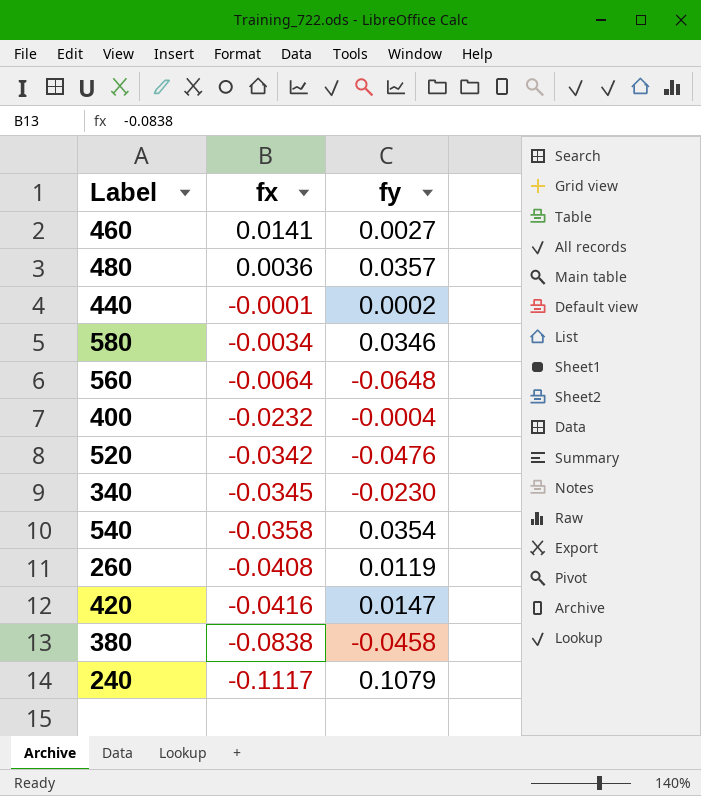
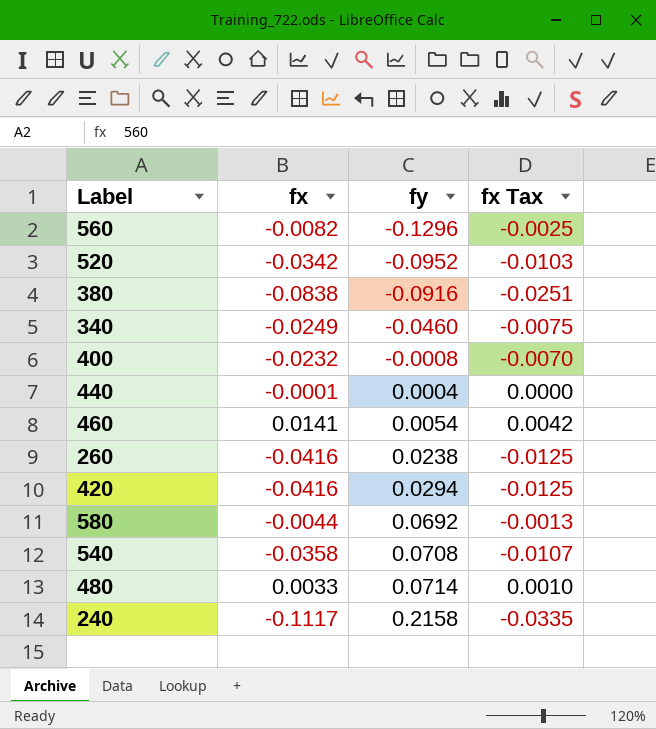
row order: fx descending -> fy ascending
column fx Tax | formula: none -> [fx] * 0.3
560 | fx: -0.0064 -> -0.0082
560 | fy: -0.0648 -> -0.1296
520 | fy: -0.0476 -> -0.0952
380 | fy: -0.0458 -> -0.0916
340 | fx: -0.0345 -> -0.0249
340 | fy: -0.0230 -> -0.0460
400 | fy: -0.0004 -> -0.0008
440 | fy: 0.0002 -> 0.0004
460 | fy: 0.0027 -> 0.0054
260 | fx: -0.0408 -> -0.0416
260 | fy: 0.0119 -> 0.0238
420 | fy: 0.0147 -> 0.0294
580 | fx: -0.0034 -> -0.0044
580 | fy: 0.0346 -> 0.0692
540 | fy: 0.0354 -> 0.0708
480 | fx: 0.0036 -> 0.0033
480 | fy: 0.0357 -> 0.0714
240 | fy: 0.1079 -> 0.2158

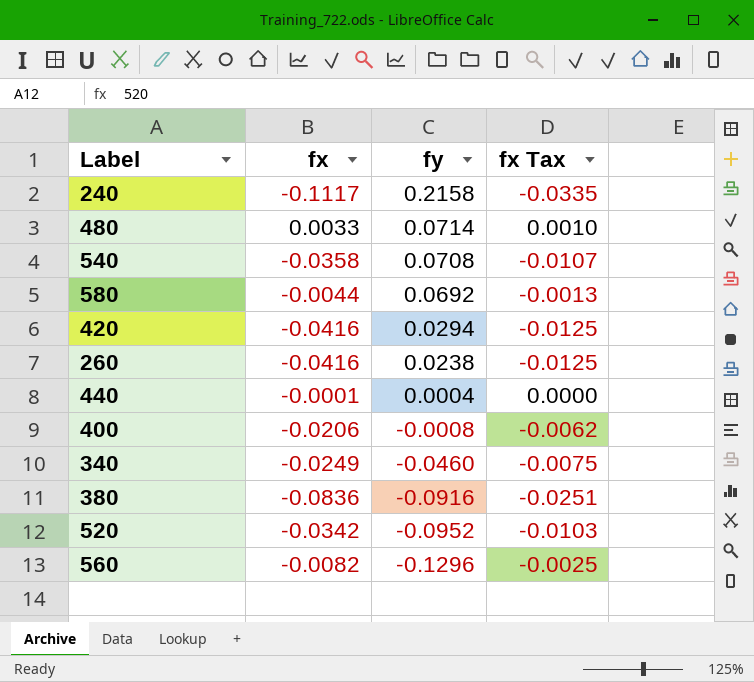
row order: fy ascending -> fy descending
row 460: 0.0141 | 0.0054 | 0.0042 -> none
400 | fx: -0.0232 -> -0.0206
400 | fx Tax: -0.0070 -> -0.0062
380 | fx: -0.0838 -> -0.0836

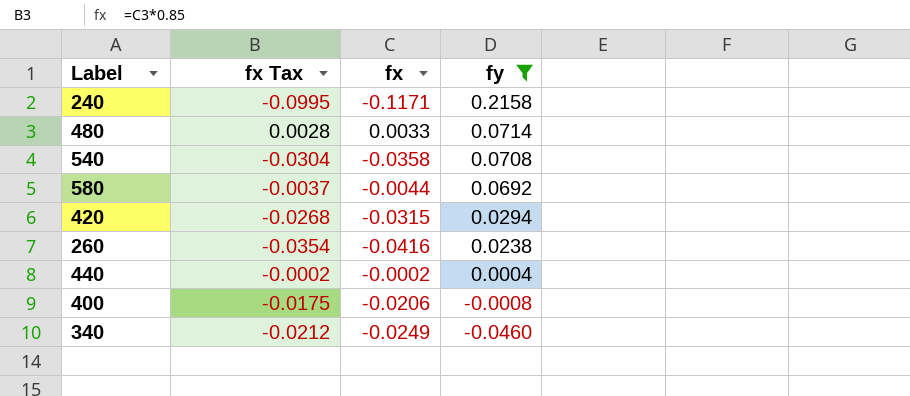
filter: none -> fy >= -0.0460
column fx Tax | formula: [fx] * 0.3 -> [fx] * 0.85
column fx Tax | position: 4 -> 2
240 | fx: -0.1117 -> -0.1171
420 | fx: -0.0416 -> -0.0315
440 | fx: -0.0001 -> -0.0002

